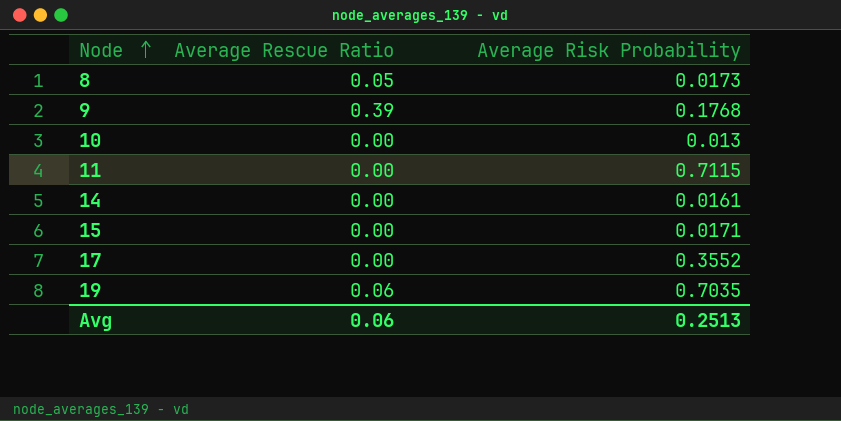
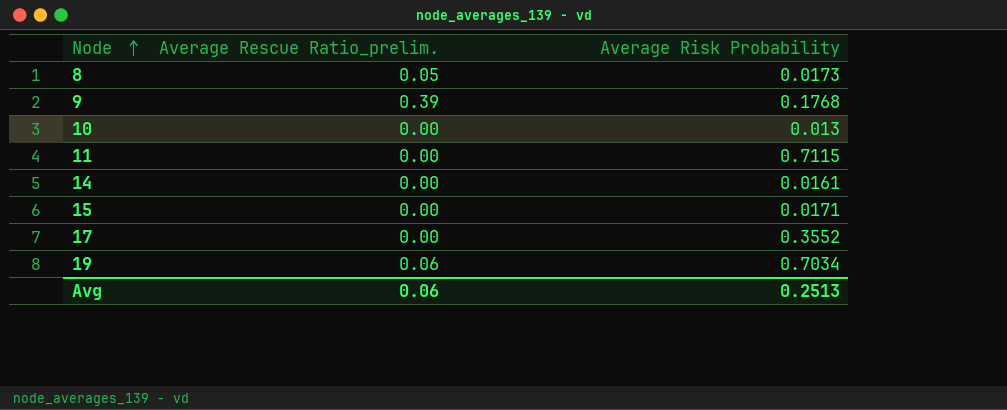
column name: Average Rescue Ratio -> Average Rescue Ratio_prelim.
19 | Average Risk Probability: 0.7035 -> 0.7034

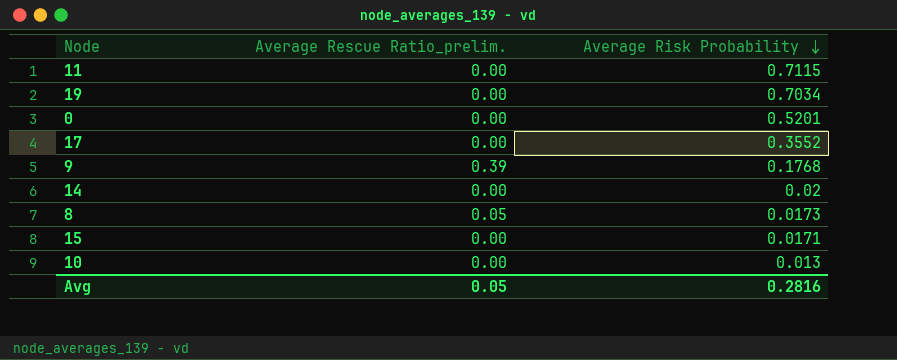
row order: Node ascending -> Average Risk Probability descending
19 | Average Rescue Ratio_prelim.: 0.06 -> 0.00
row 0: none -> 0.00 | 0.5201
14 | Average Risk Probability: 0.0161 -> 0.02
Avg | Average Rescue Ratio_prelim.: 0.06 -> 0.05
Avg | Average Risk Probability: 0.2513 -> 0.2816

